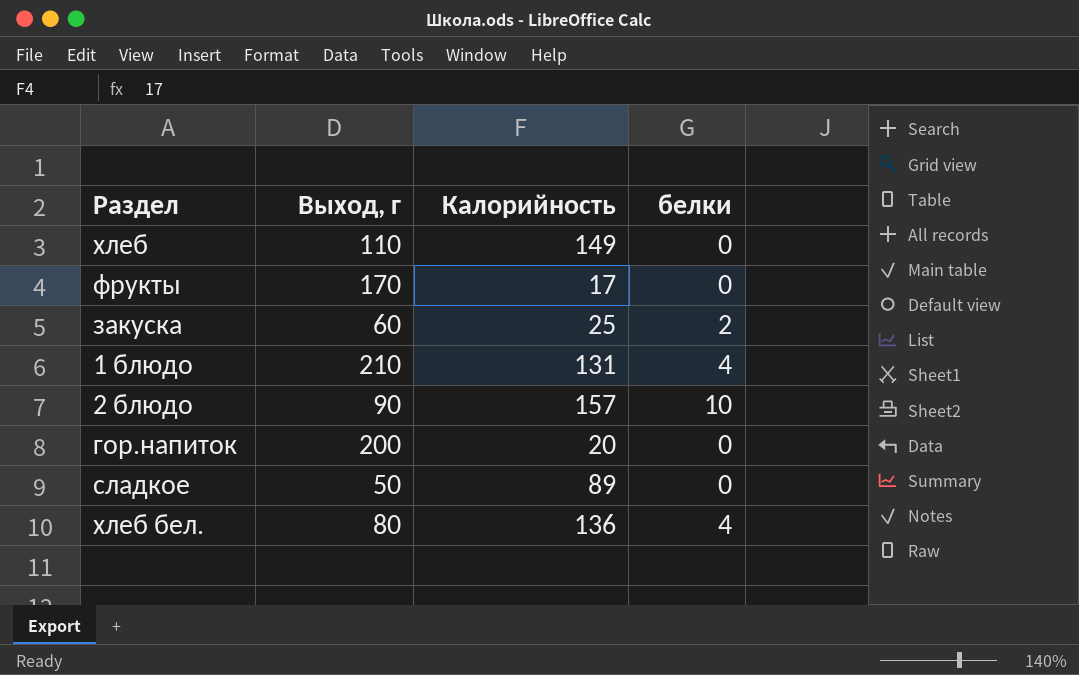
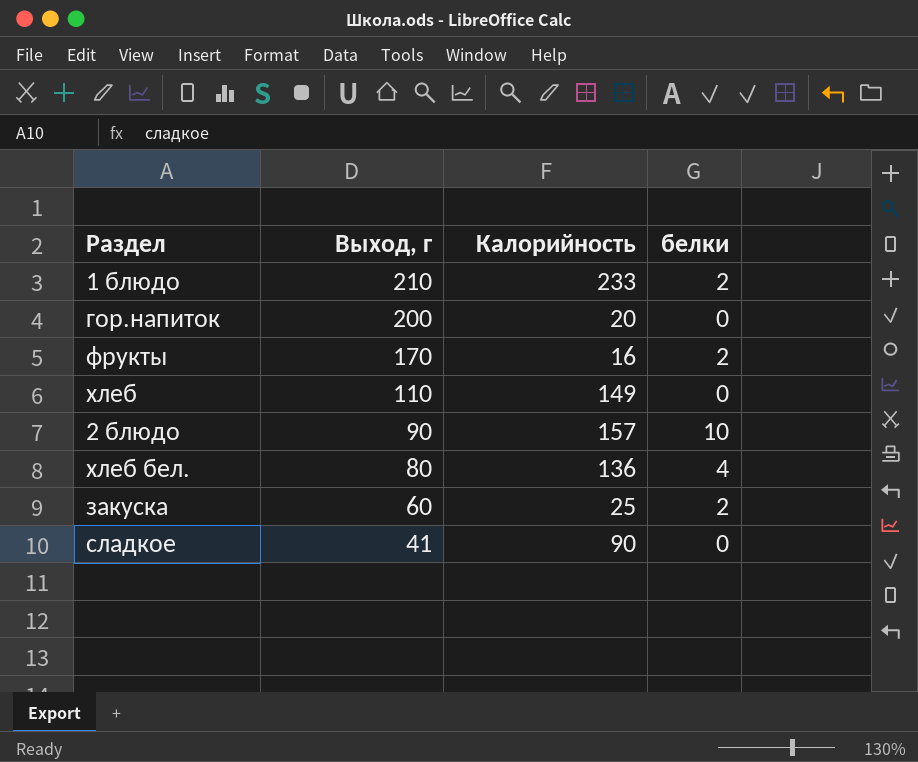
row order: none -> Выход, г descending
1 блюдо | Калорийность: 131 -> 233
1 блюдо | белки: 4 -> 2
фрукты | Калорийность: 17 -> 16
фрукты | белки: 0 -> 2
сладкое | Выход, г: 50 -> 41
сладкое | Калорийность: 89 -> 90

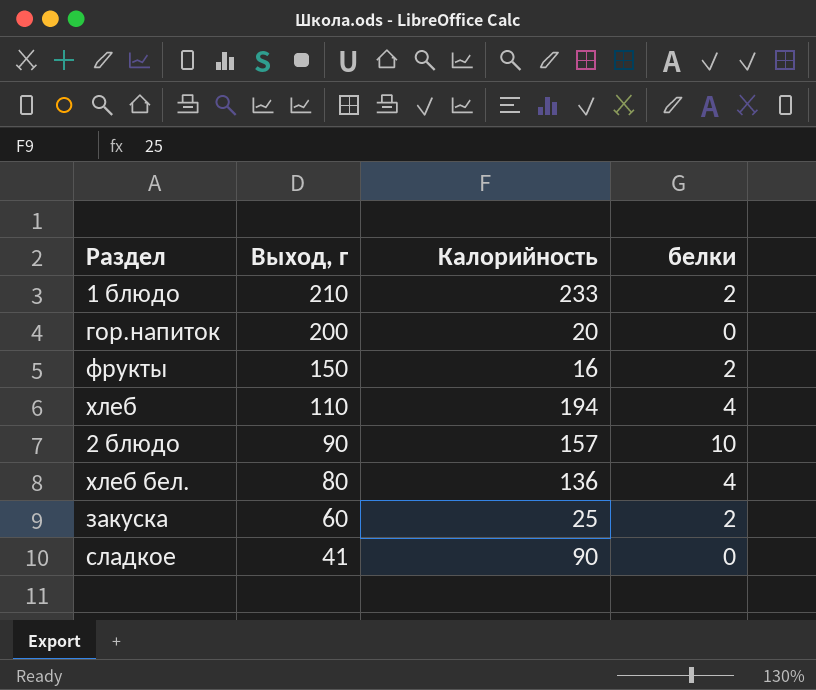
фрукты | Выход, г: 170 -> 150
хлеб | Калорийность: 149 -> 194
хлеб | белки: 0 -> 4

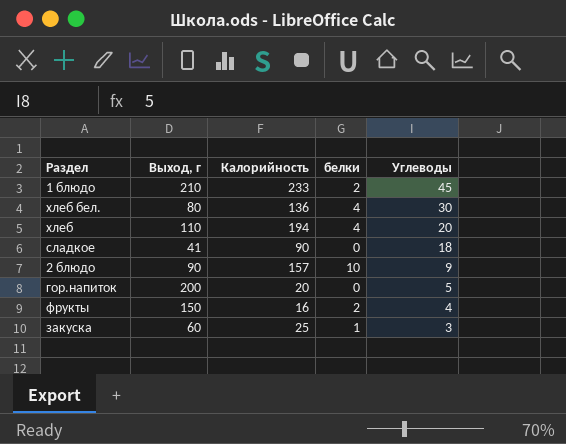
row order: Выход, г descending -> Углеводы descending
column Углеводы | position: none -> 5
закуска | белки: 2 -> 1

